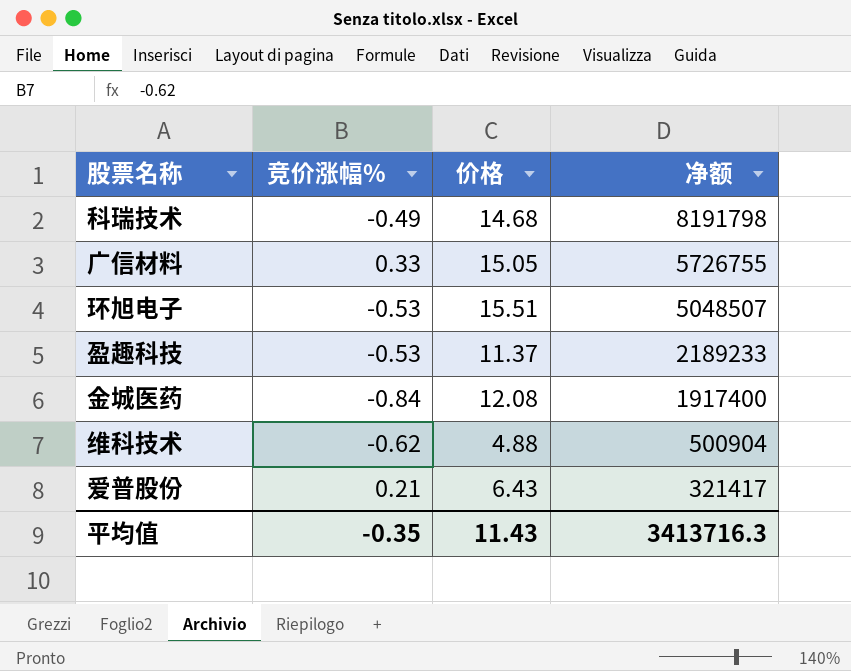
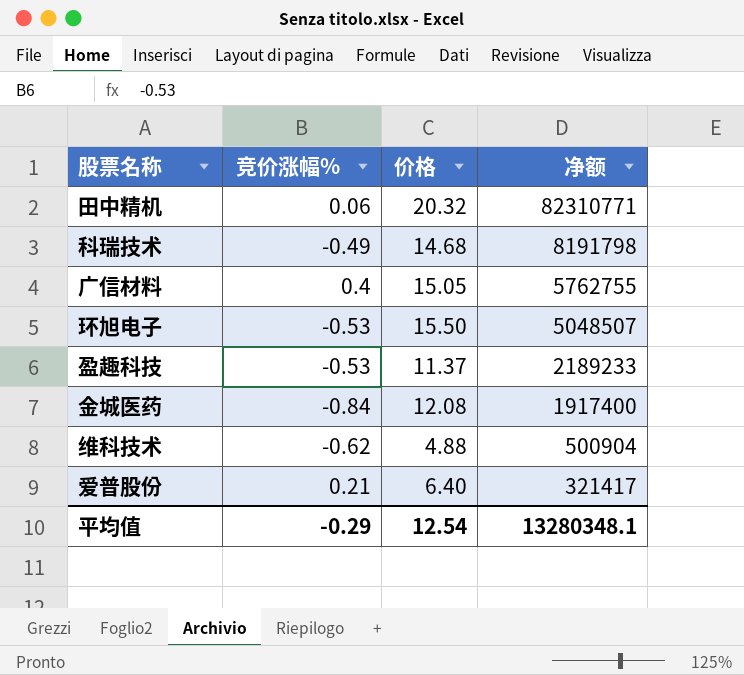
row 田中精机: none -> 0.06 | 20.32 | 82310771
广信材料 | 竞价涨幅%: 0.33 -> 0.4
广信材料 | 净额: 5726755 -> 5762755
环旭电子 | 价格: 15.51 -> 15.50
爱普股份 | 价格: 6.43 -> 6.40
平均值 | 竞价涨幅%: -0.35 -> -0.29
平均值 | 价格: 11.43 -> 12.54
平均值 | 净额: 3413716.3 -> 13280348.1

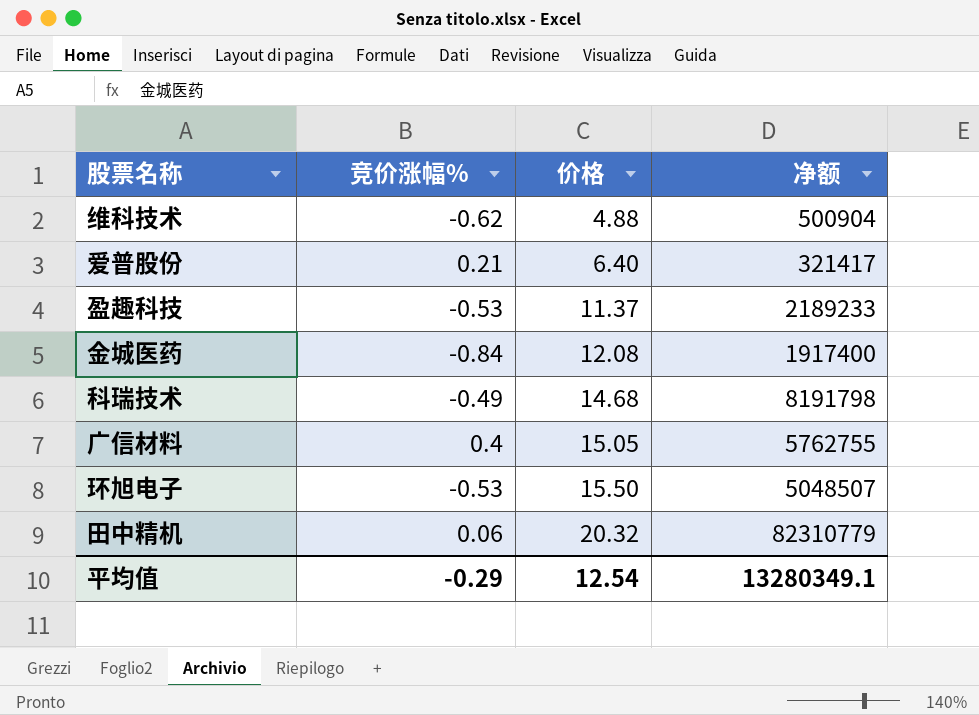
row order: 净额 descending -> 价格 ascending
田中精机 | 净额: 82310771 -> 82310779
平均值 | 净额: 13280348.1 -> 13280349.1

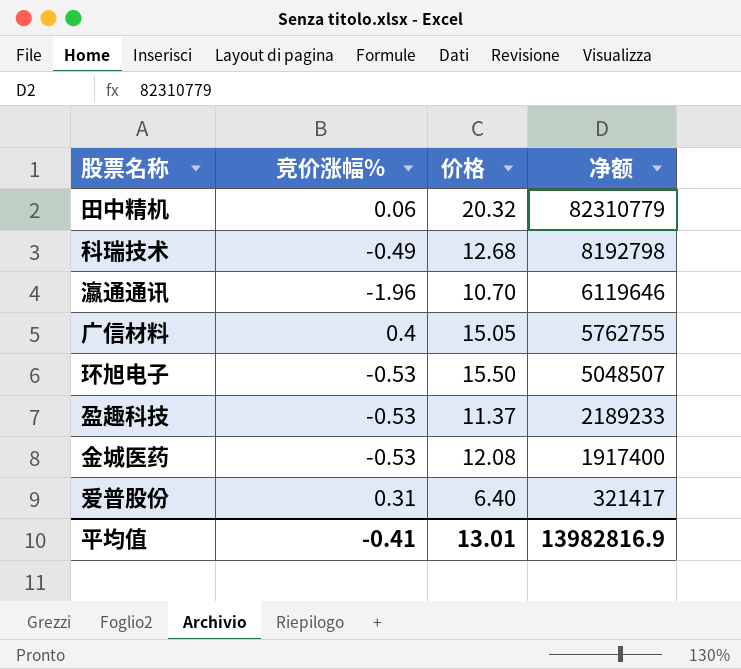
row order: 价格 ascending -> 净额 descending
row 维科技术: -0.62 | 4.88 | 500904 -> none
科瑞技术 | 价格: 14.68 -> 12.68
科瑞技术 | 净额: 8191798 -> 8192798
row 瀛通通讯: none -> -1.96 | 10.70 | 6119646
金城医药 | 竞价涨幅%: -0.84 -> -0.53
爱普股份 | 竞价涨幅%: 0.21 -> 0.31
平均值 | 竞价涨幅%: -0.29 -> -0.41
平均值 | 价格: 12.54 -> 13.01
平均值 | 净额: 13280349.1 -> 13982816.9

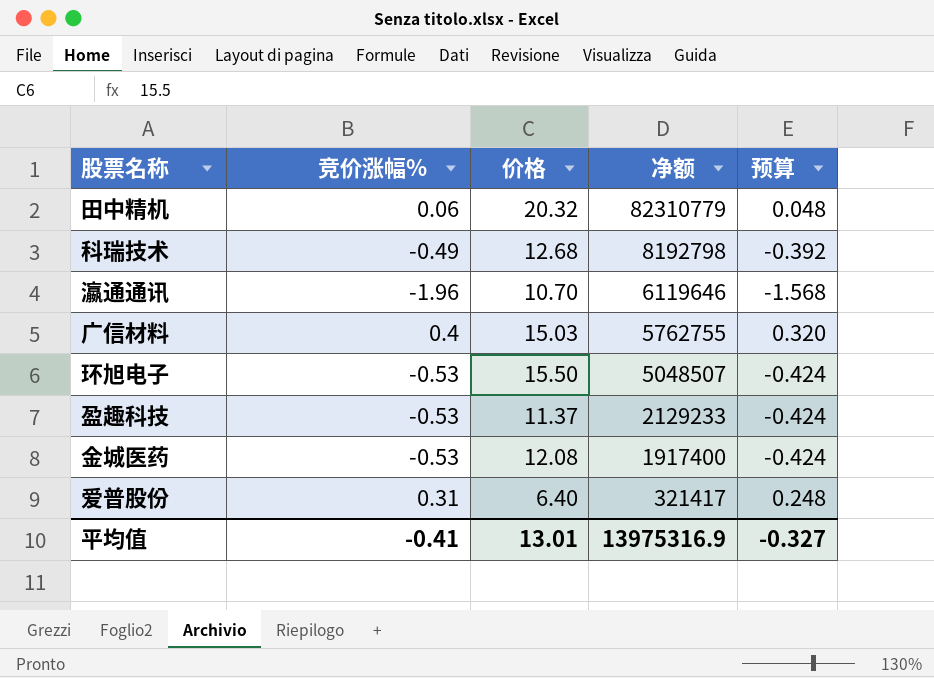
column 预算 | formula: none -> [竞价涨幅%] * 0.8
广信材料 | 价格: 15.05 -> 15.03
盈趣科技 | 净额: 2189233 -> 2129233
平均值 | 净额: 13982816.9 -> 13975316.9

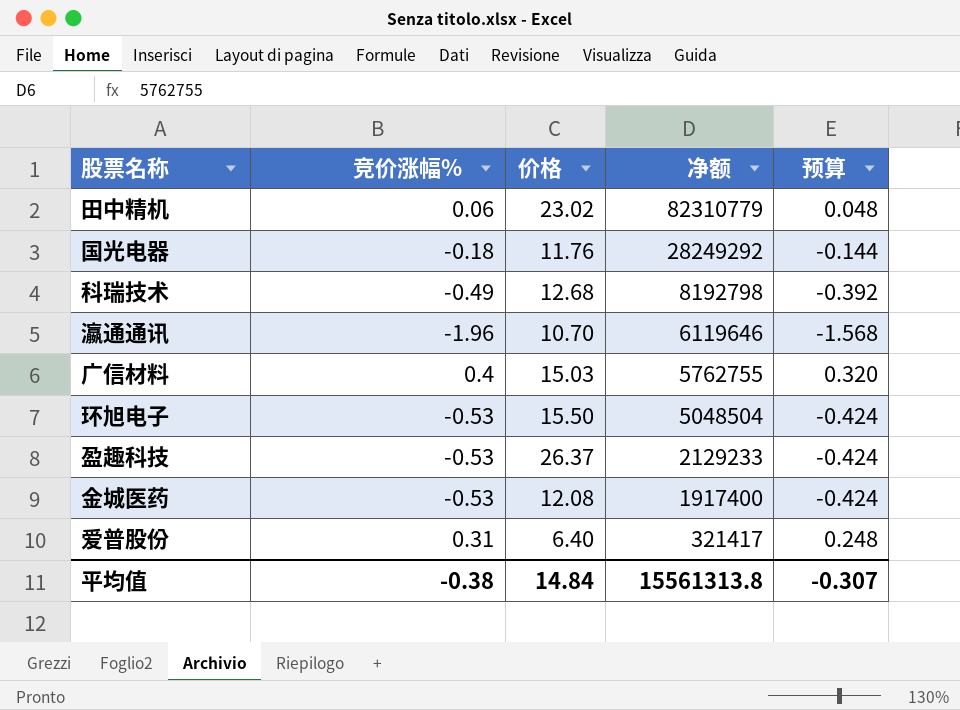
田中精机 | 价格: 20.32 -> 23.02
row 国光电器: none -> -0.18 | 11.76 | 28249292 | -0.144
环旭电子 | 净额: 5048507 -> 5048504
盈趣科技 | 价格: 11.37 -> 26.37
平均值 | 竞价涨幅%: -0.41 -> -0.38
平均值 | 价格: 13.01 -> 14.84
平均值 | 净额: 13975316.9 -> 15561313.8
平均值 | 预算: -0.327 -> -0.307

